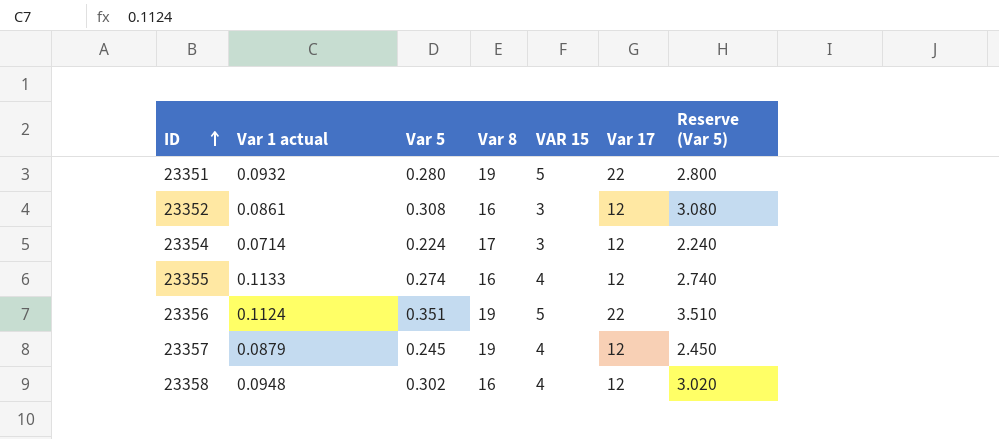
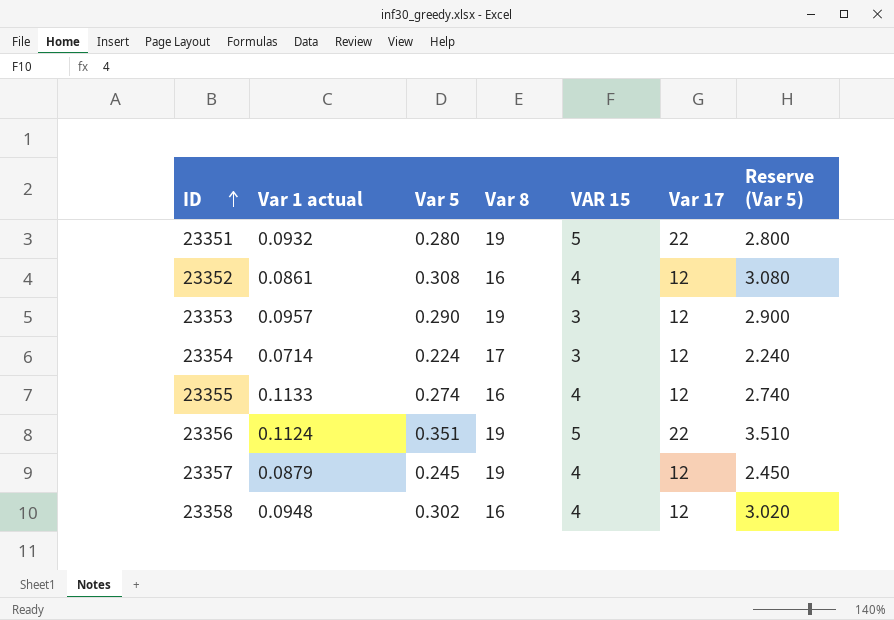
23352 | VAR 15: 3 -> 4
row 23353: none -> 0.0957 | 0.290 | 19 | 3 | 12 | 2.900

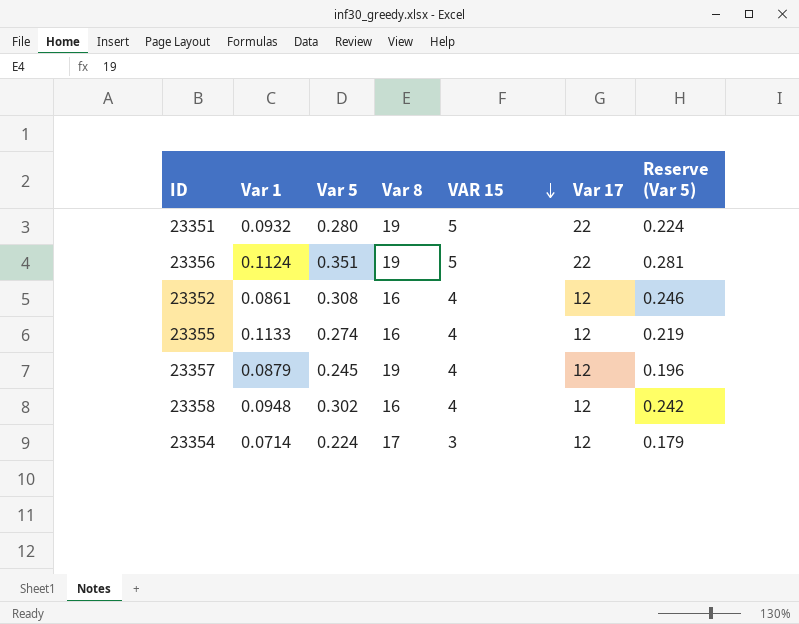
row order: ID ascending -> VAR 15 descending
column name: Var 1 actual -> Var 1
column Reserve (Var 5) | formula: [Var 5] * 10 -> [Var 5] * 0.8
row 23353: 0.0957 | 0.290 | 19 | 3 | 12 | 2.900 -> none

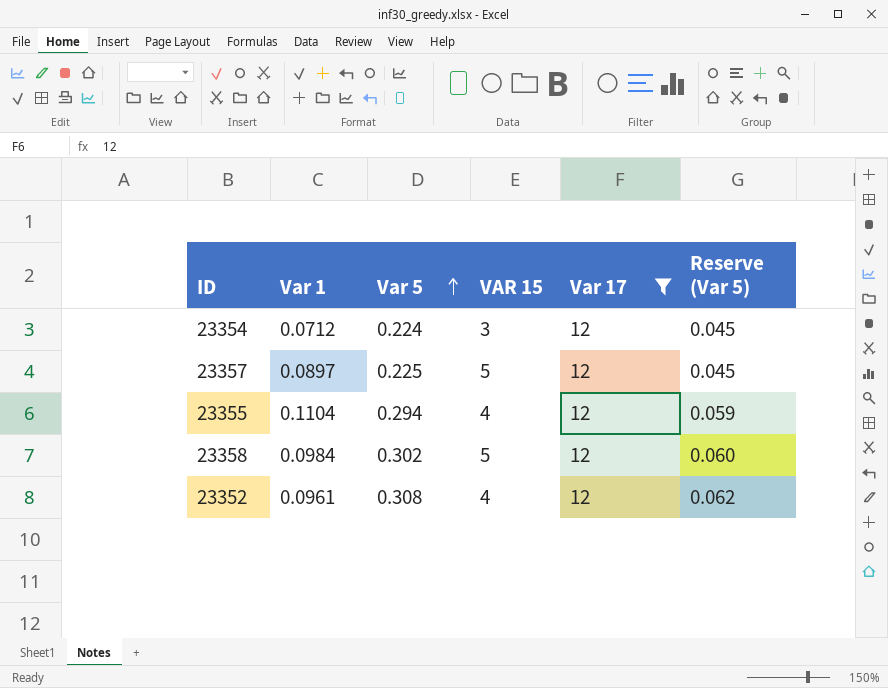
filter: none -> Var 17 = 12
row order: VAR 15 descending -> Var 5 ascending
column Var 8 | position: 4 -> none
column Reserve (Var 5) | formula: [Var 5] * 0.8 -> [Var 5] * 0.2
23354 | Var 1: 0.0714 -> 0.0712
23357 | Var 1: 0.0879 -> 0.0897
23357 | Var 5: 0.245 -> 0.225
23357 | VAR 15: 4 -> 5
23355 | Var 1: 0.1133 -> 0.1104
23355 | Var 5: 0.274 -> 0.294
23358 | Var 1: 0.0948 -> 0.0984
23358 | VAR 15: 4 -> 5
23352 | Var 1: 0.0861 -> 0.0961

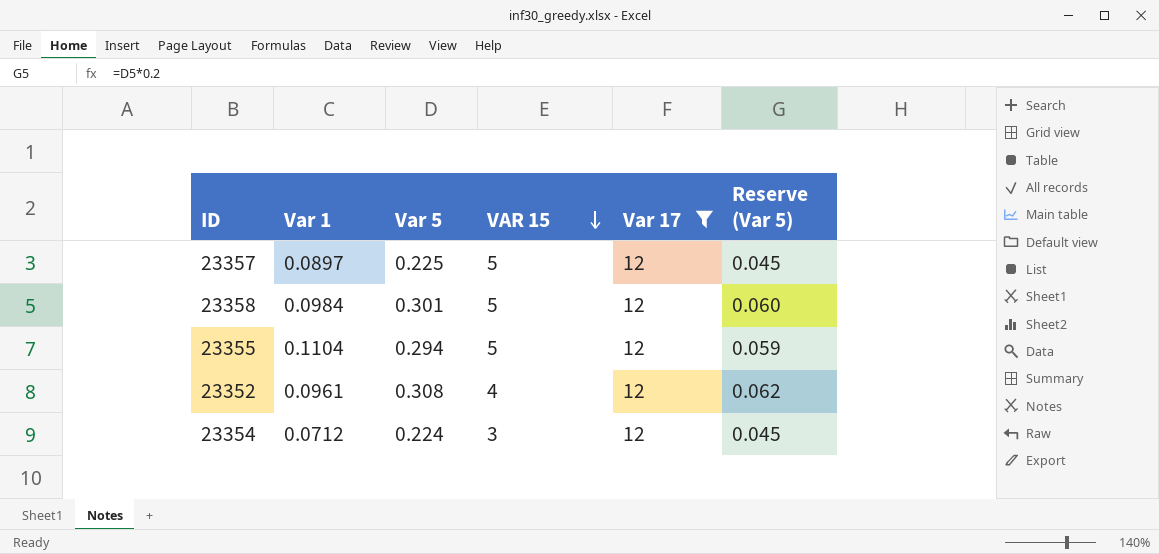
row order: Var 5 ascending -> VAR 15 descending
23358 | Var 5: 0.302 -> 0.301
23355 | VAR 15: 4 -> 5

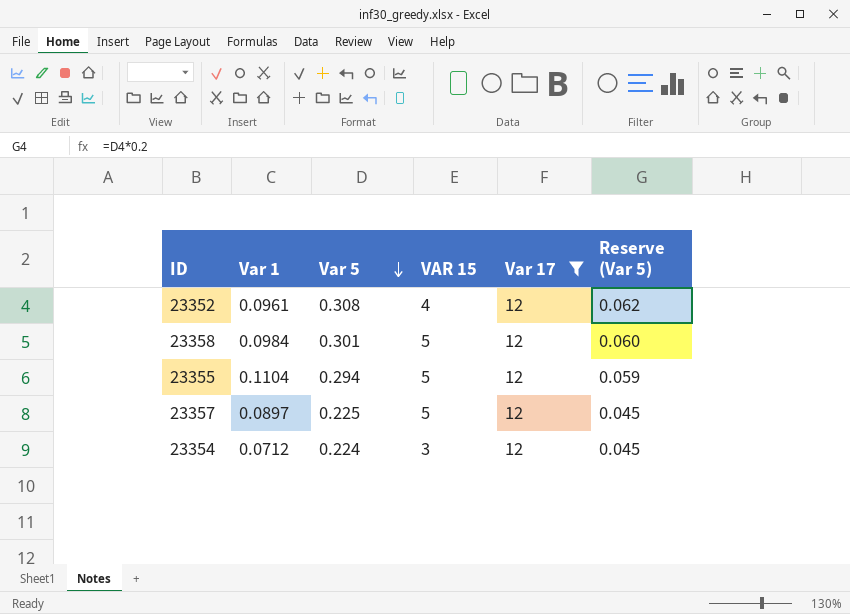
row order: VAR 15 descending -> Var 5 descending

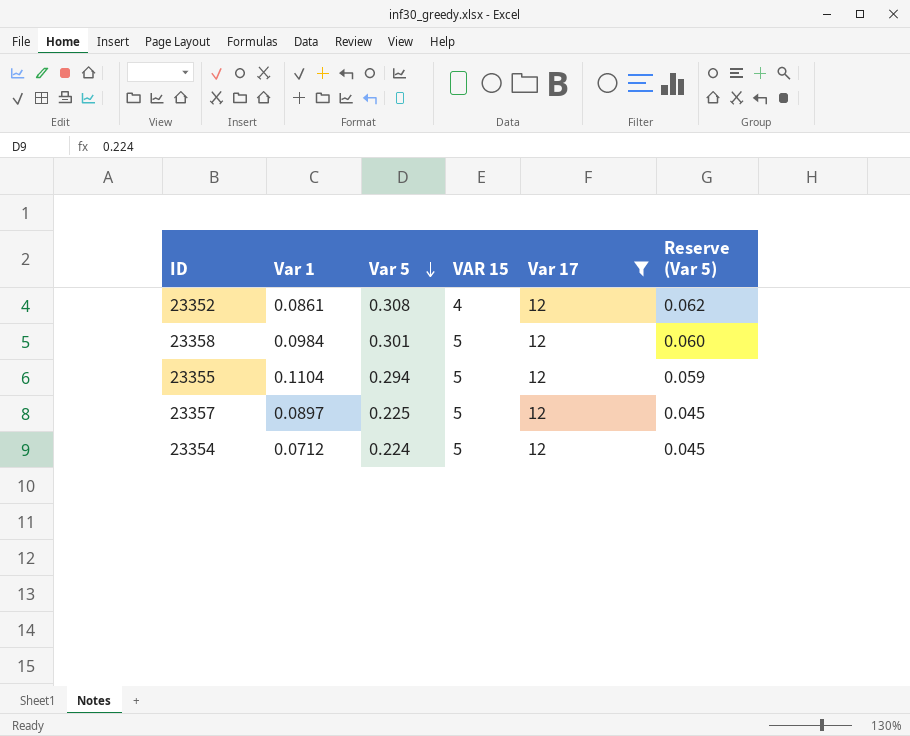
23352 | Var 1: 0.0961 -> 0.0861
23354 | VAR 15: 3 -> 5

